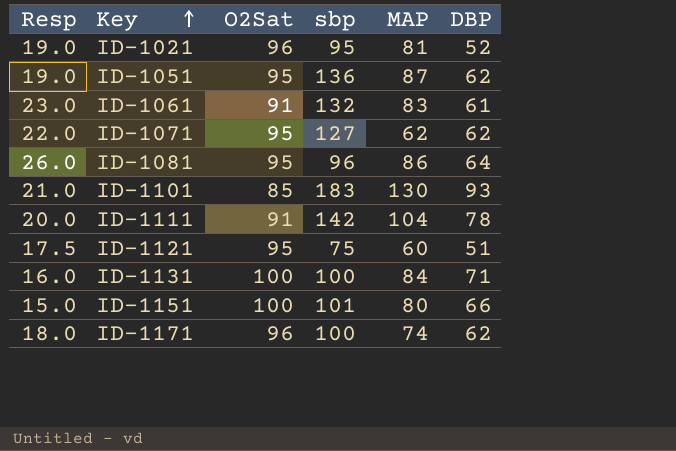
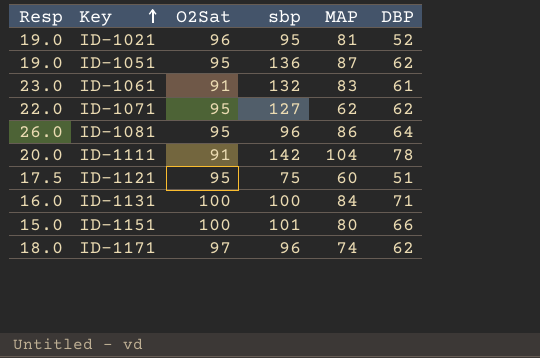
row ID-1101: 21.0 | 85 | 183 | 130 | 93 -> none
ID-1171 | O2Sat: 96 -> 97
ID-1171 | sbp: 100 -> 96

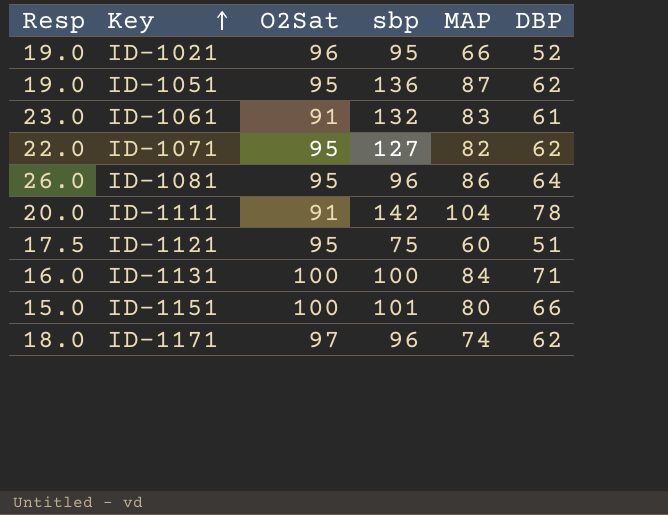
ID-1021 | MAP: 81 -> 66
ID-1071 | MAP: 62 -> 82

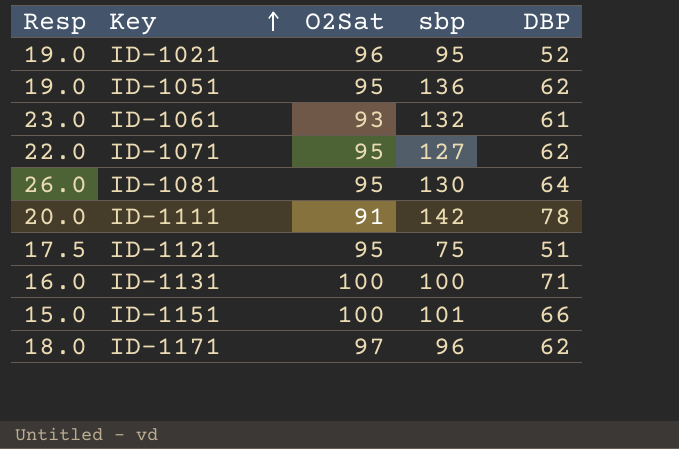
column MAP | position: 5 -> none
ID-1061 | O2Sat: 91 -> 93
ID-1081 | sbp: 96 -> 130

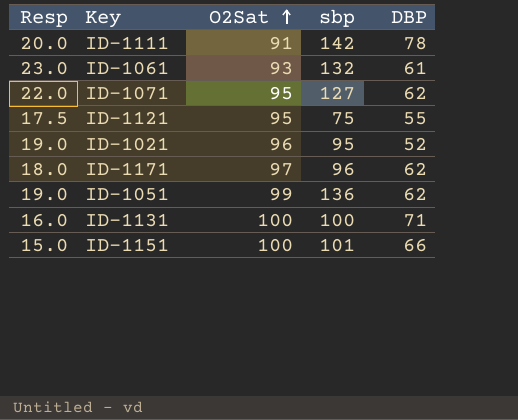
row order: Key ascending -> O2Sat ascending
row ID-1081: 26.0 | 95 | 130 | 64 -> none
ID-1121 | DBP: 51 -> 55
ID-1051 | O2Sat: 95 -> 99

